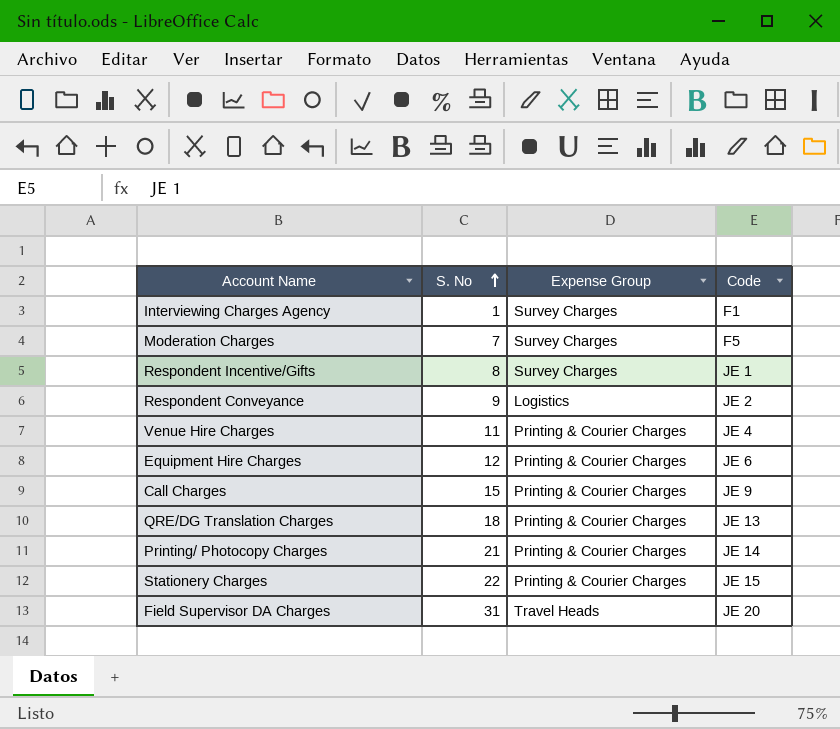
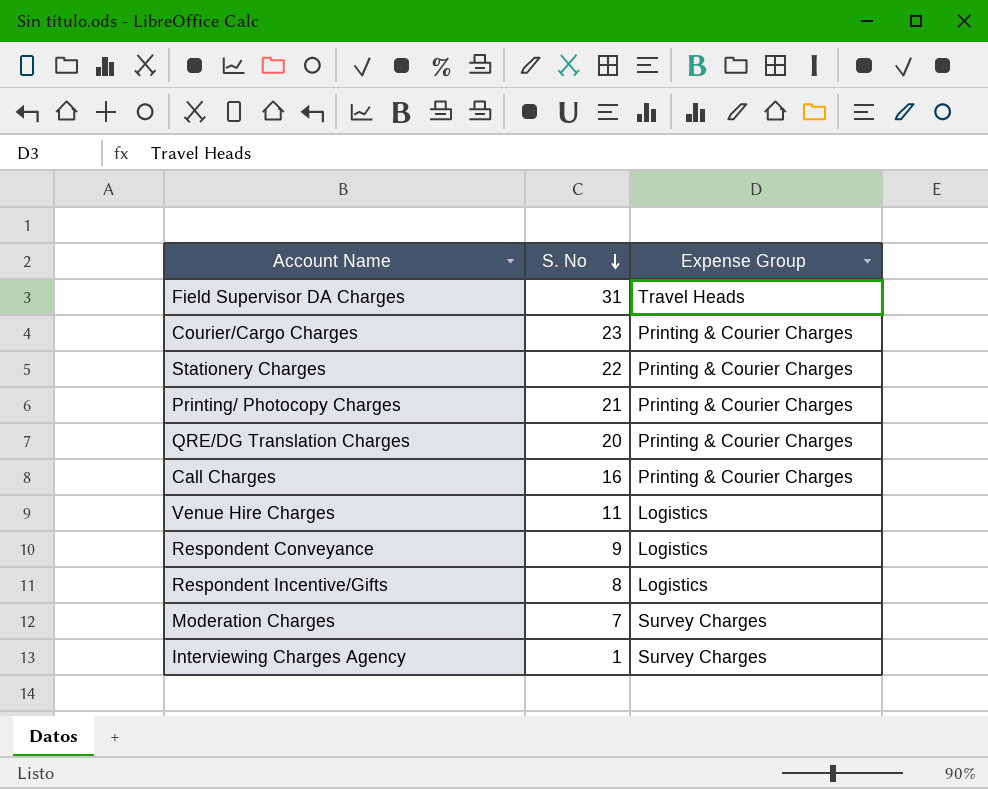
row order: S. No ascending -> S. No descending
column Code | position: 4 -> none
row Equipment Hire Charges: 12 | Printing & Courier Charges | JE 6 -> none
row Courier/Cargo Charges: none -> 23 | Printing & Courier Charges
QRE/DG Translation Charges | S. No: 18 -> 20
Call Charges | S. No: 15 -> 16
Venue Hire Charges | Expense Group: Printing & Courier Charges -> Logistics
Respondent Incentive/Gifts | Expense Group: Survey Charges -> Logistics

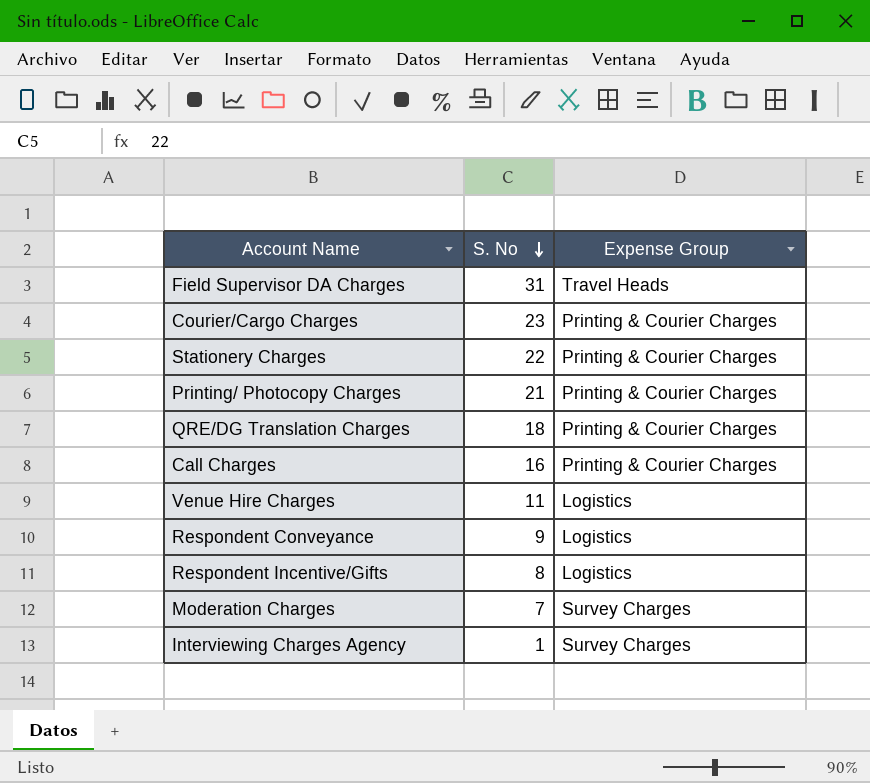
QRE/DG Translation Charges | S. No: 20 -> 18

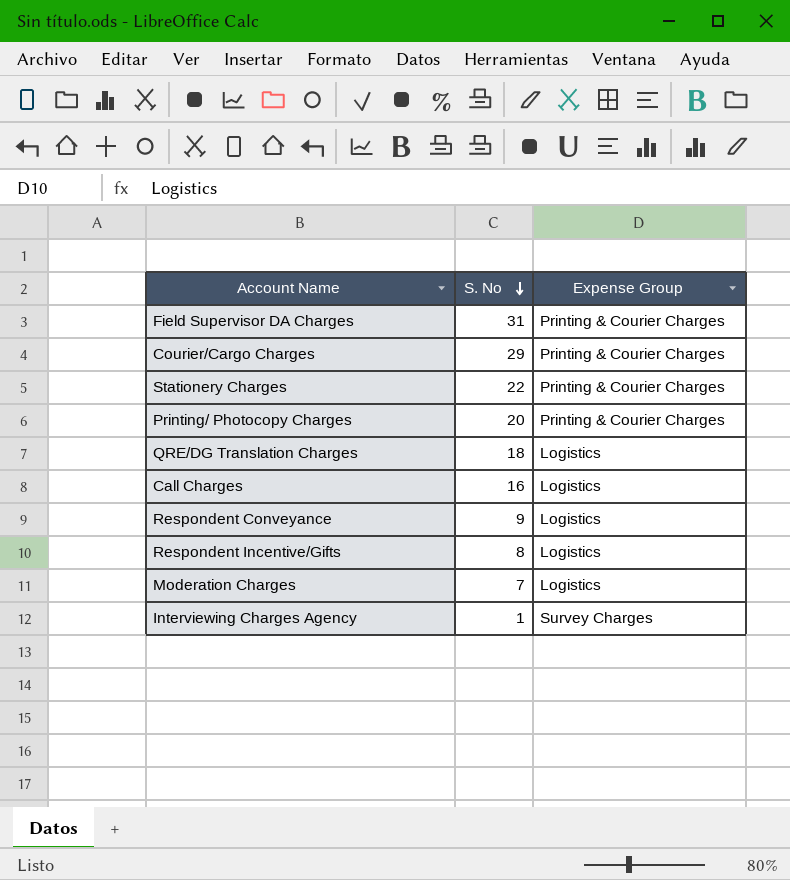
row Venue Hire Charges: 11 | Logistics -> none
Field Supervisor DA Charges | Expense Group: Travel Heads -> Printing & Courier Charges
Courier/Cargo Charges | S. No: 23 -> 29
Printing/ Photocopy Charges | S. No: 21 -> 20
QRE/DG Translation Charges | Expense Group: Printing & Courier Charges -> Logistics
Call Charges | Expense Group: Printing & Courier Charges -> Logistics
Moderation Charges | Expense Group: Survey Charges -> Logistics

